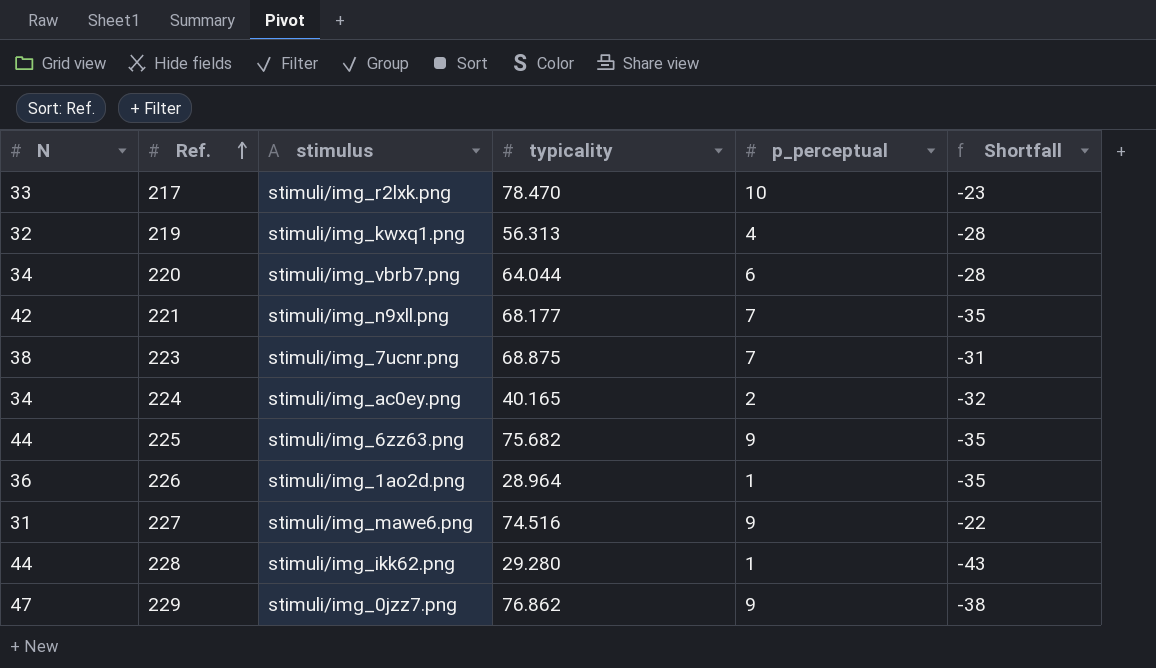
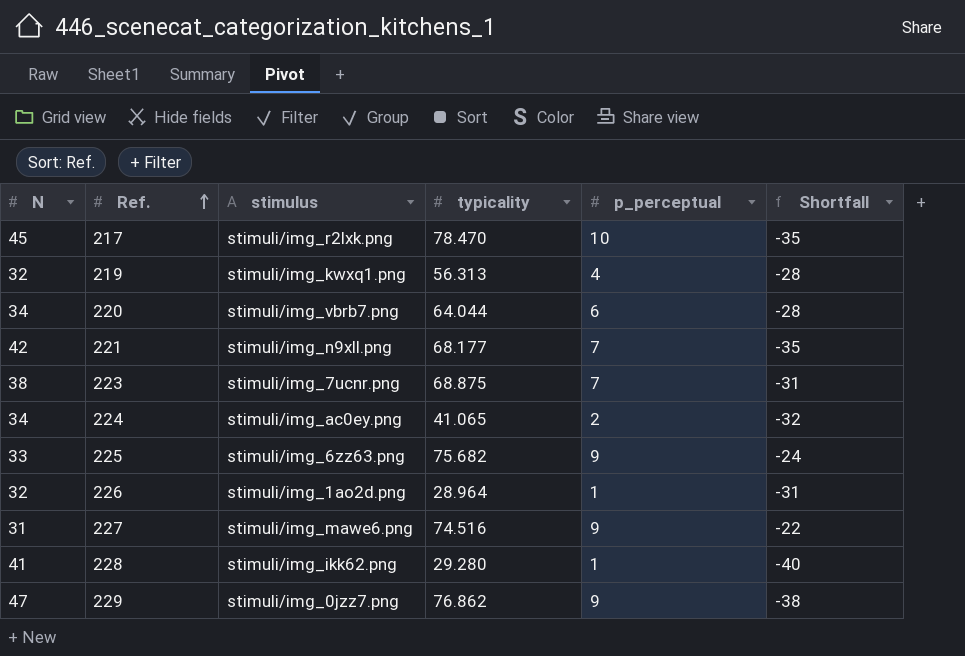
217 | N: 33 -> 45
217 | Shortfall: -23 -> -35
224 | typicality: 40.165 -> 41.065
225 | N: 44 -> 33
225 | Shortfall: -35 -> -24
226 | N: 36 -> 32
226 | Shortfall: -35 -> -31
228 | N: 44 -> 41
228 | Shortfall: -43 -> -40

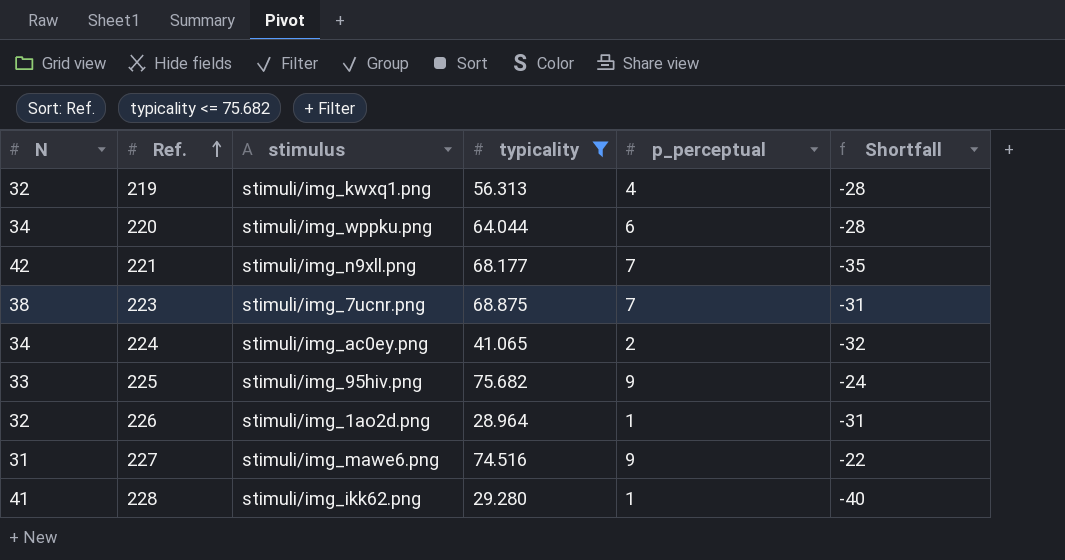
filter: none -> typicality <= 75.682
220 | stimulus: stimuli/img_vbrb7.png -> stimuli/img_wppku.png
225 | stimulus: stimuli/img_6zz63.png -> stimuli/img_95hiv.png

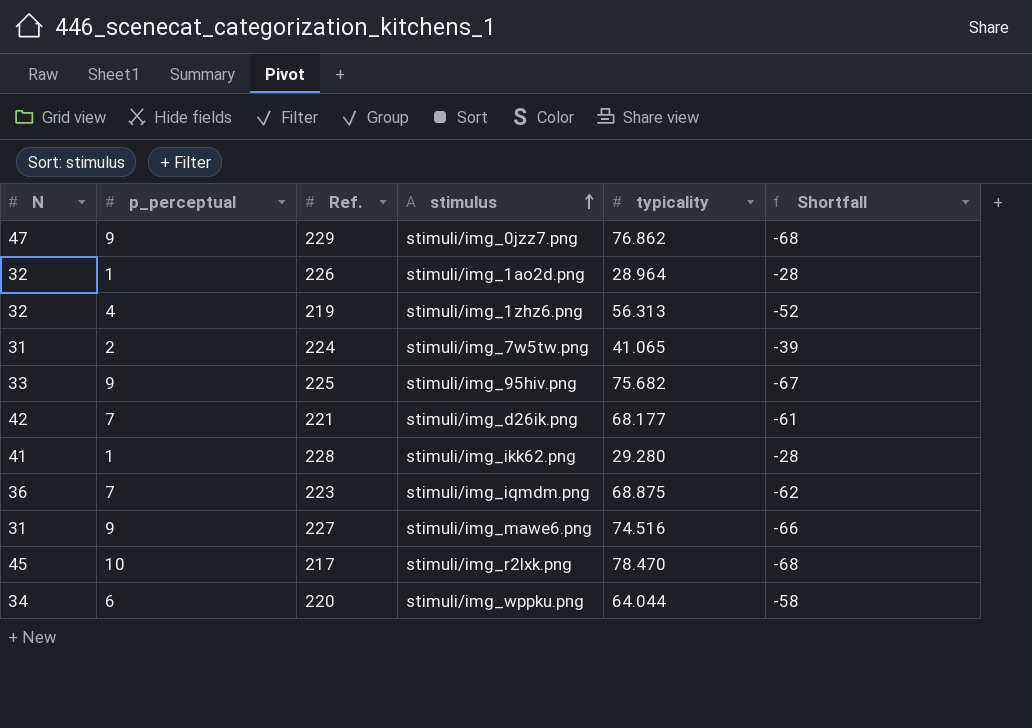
filter: typicality <= 75.682 -> none
row order: Ref. ascending -> stimulus ascending
column p_perceptual | position: 5 -> 2
column Shortfall | formula: [p_perceptual] - [N] -> [p_perceptual] - [typicality]
219 | stimulus: stimuli/img_kwxq1.png -> stimuli/img_1zhz6.png
224 | N: 34 -> 31
224 | stimulus: stimuli/img_ac0ey.png -> stimuli/img_7w5tw.png
221 | stimulus: stimuli/img_n9xll.png -> stimuli/img_d26ik.png
223 | N: 38 -> 36
223 | stimulus: stimuli/img_7ucnr.png -> stimuli/img_iqmdm.png

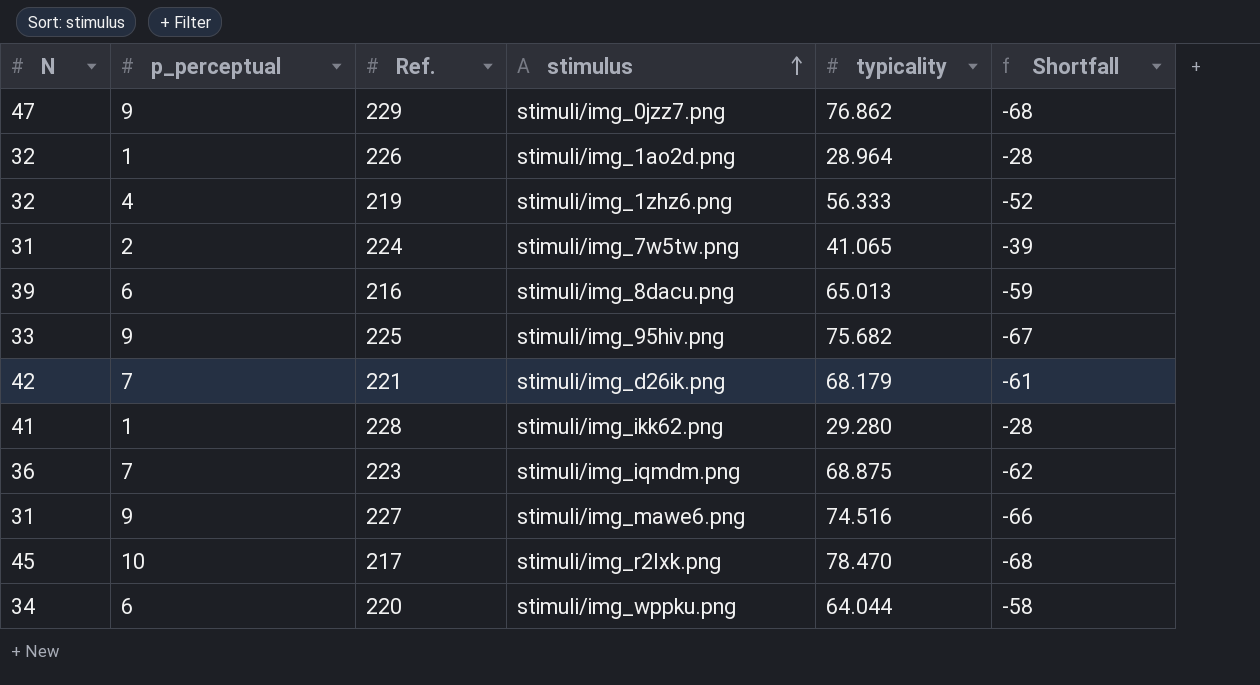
219 | typicality: 56.313 -> 56.333
row 216: none -> 39 | 6 | stimuli/img_8dacu.png | 65.013 | -59
221 | typicality: 68.177 -> 68.179

